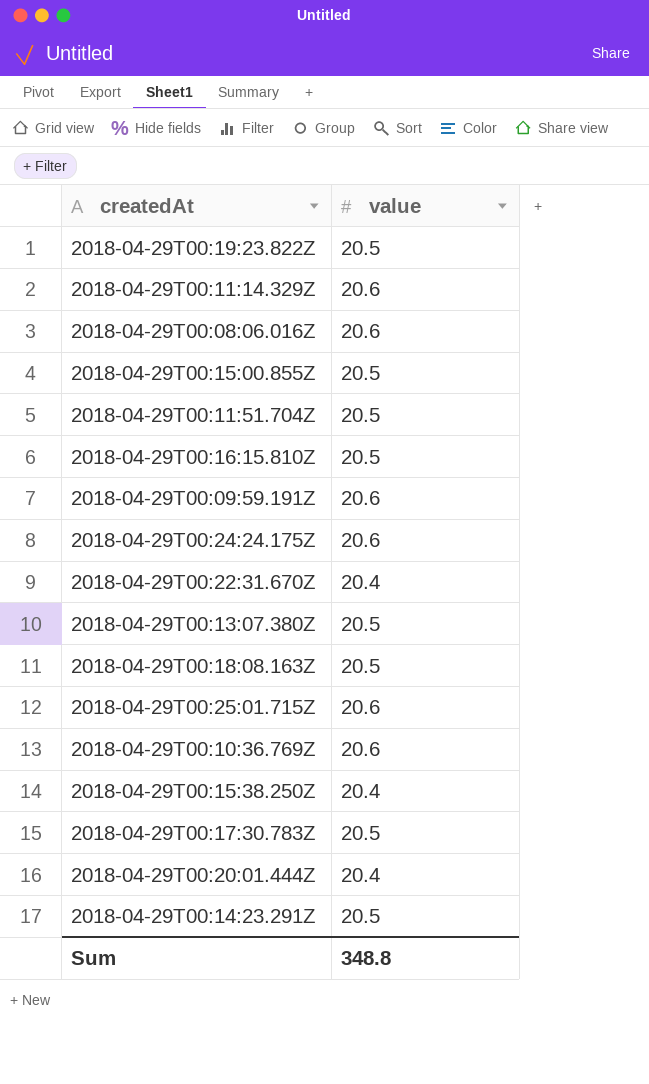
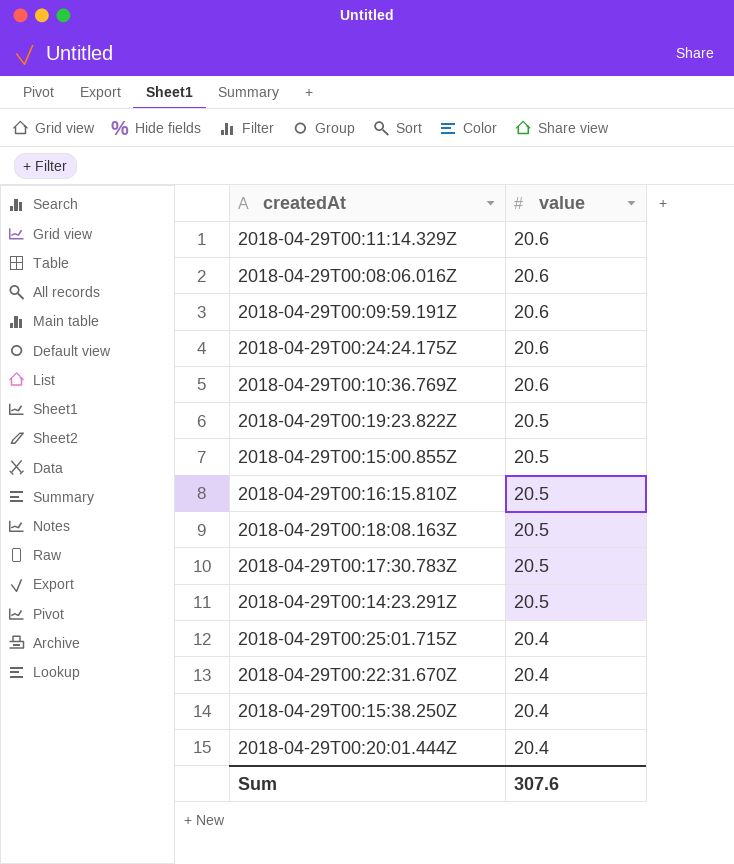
row order: none -> value descending
row 2018-04-29T00:11:51.704Z: 20.5 -> none
row 2018-04-29T00:13:07.380Z: 20.5 -> none
2018-04-29T00:25:01.715Z | value: 20.6 -> 20.4
Sum | value: 348.8 -> 307.6

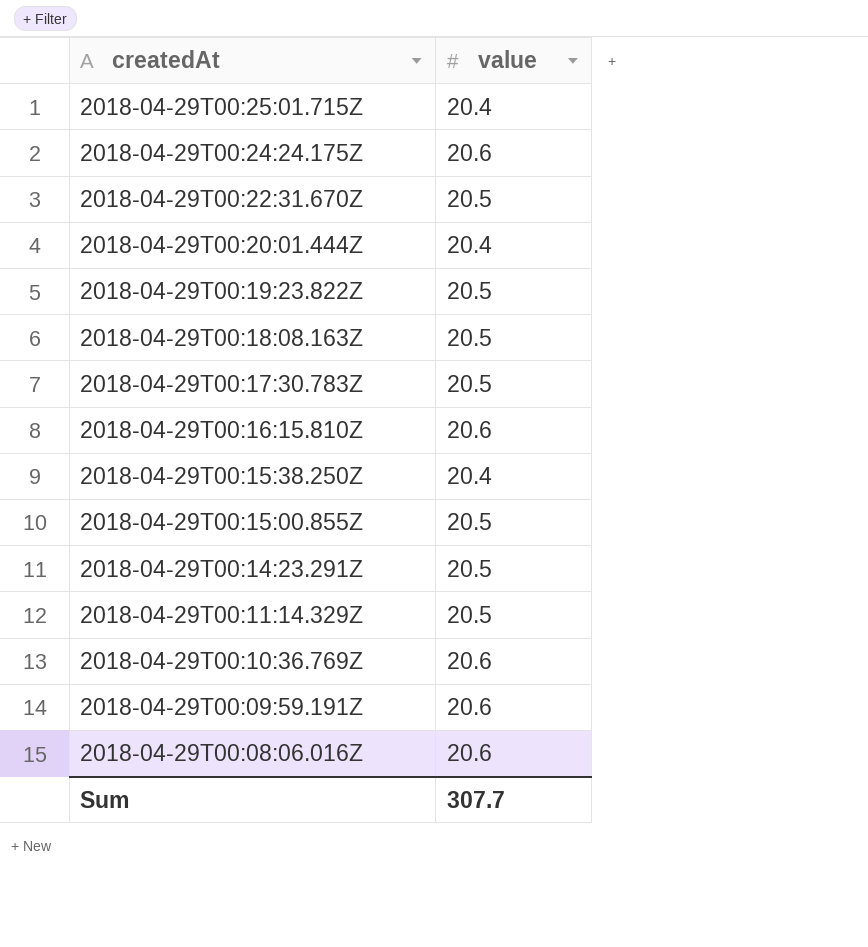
row order: value descending -> createdAt descending
2018-04-29T00:22:31.670Z | value: 20.4 -> 20.5
2018-04-29T00:16:15.810Z | value: 20.5 -> 20.6
2018-04-29T00:11:14.329Z | value: 20.6 -> 20.5
Sum | value: 307.6 -> 307.7

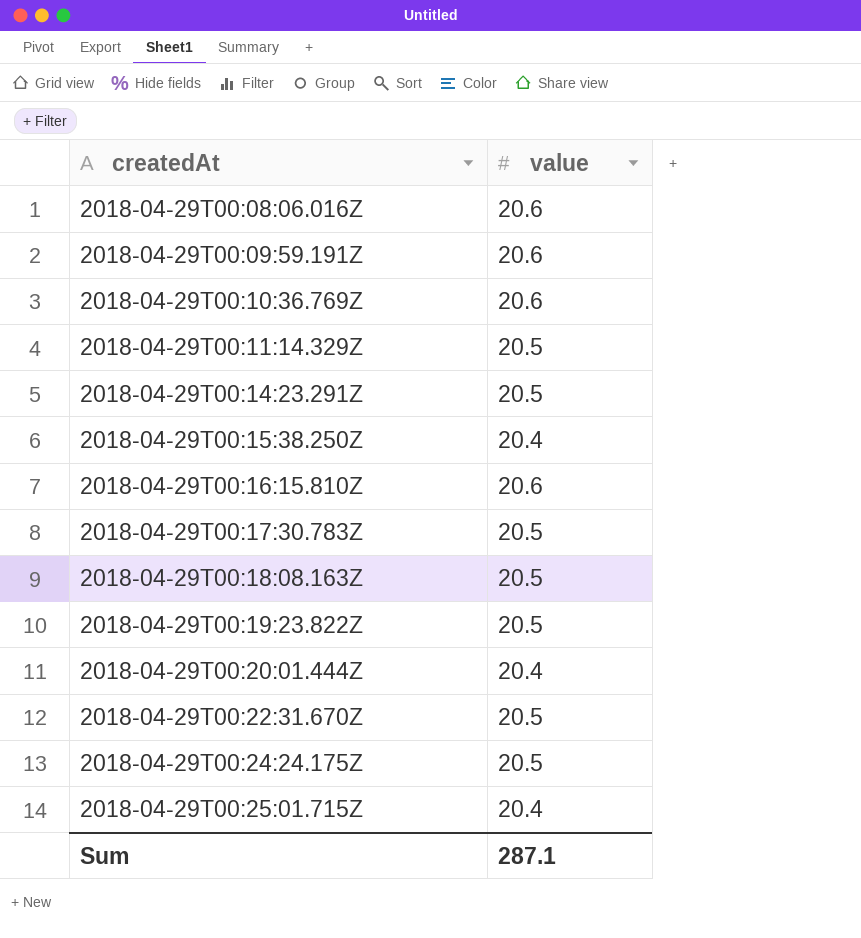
row order: createdAt descending -> createdAt ascending
row 2018-04-29T00:15:00.855Z: 20.5 -> none
2018-04-29T00:24:24.175Z | value: 20.6 -> 20.5
Sum | value: 307.7 -> 287.1

